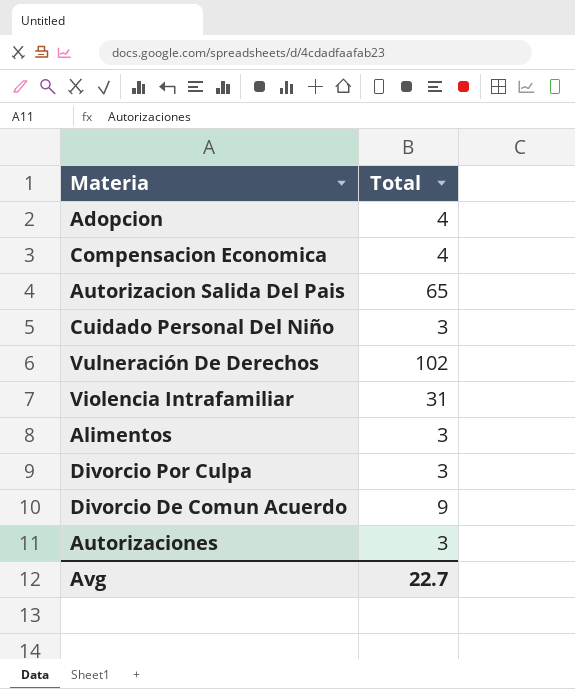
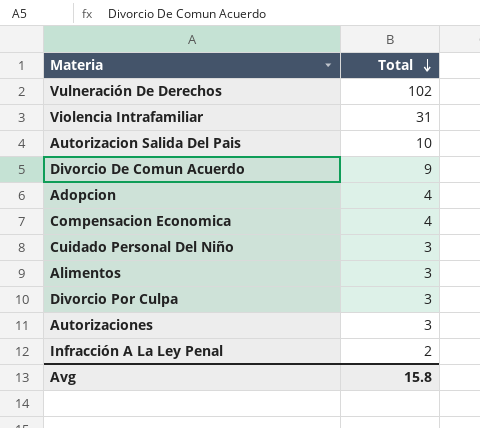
row order: none -> Total descending
Autorizacion Salida Del Pais | Total: 65 -> 10
row Infracción A La Ley Penal: none -> 2
Avg | Total: 22.7 -> 15.8

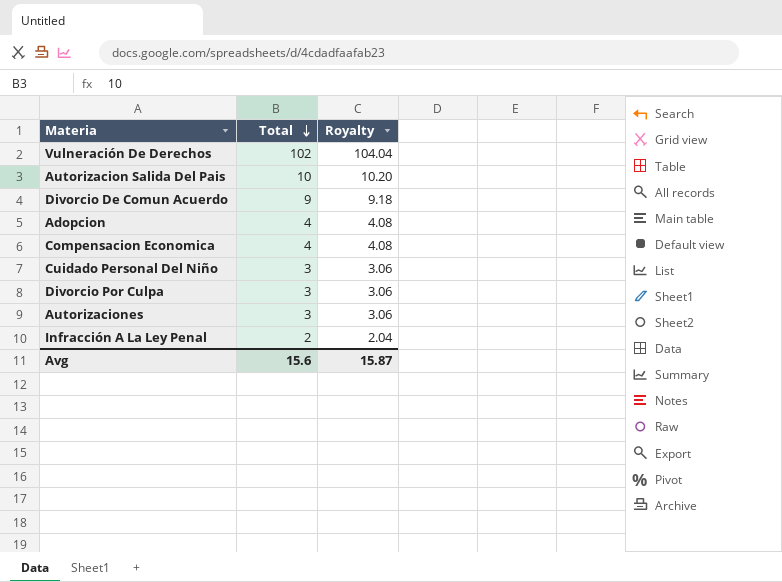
column Royalty | formula: none -> [Total] * 1.02
row Violencia Intrafamiliar: 31 -> none
row Alimentos: 3 -> none
Avg | Total: 15.8 -> 15.6

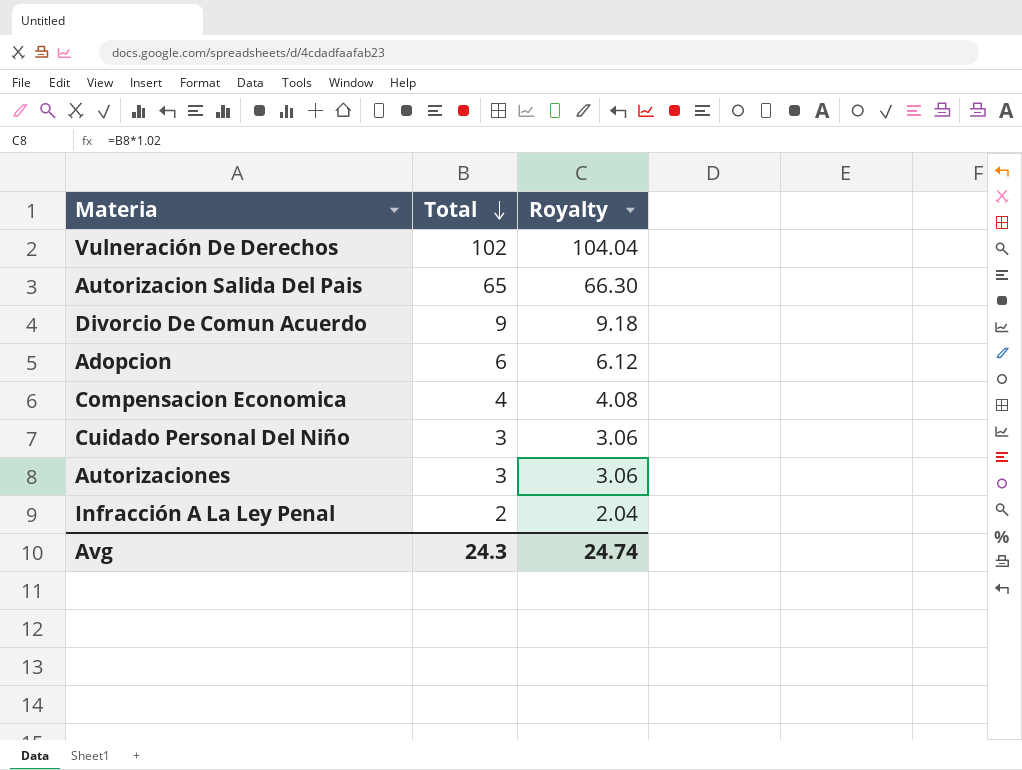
row Divorcio Por Culpa: 3 | 3.06 -> none
Autorizacion Salida Del Pais | Total: 10 -> 65
Autorizacion Salida Del Pais | Royalty: 10.20 -> 66.30
Adopcion | Total: 4 -> 6
Adopcion | Royalty: 4.08 -> 6.12
Avg | Total: 15.6 -> 24.3
Avg | Royalty: 15.87 -> 24.74

